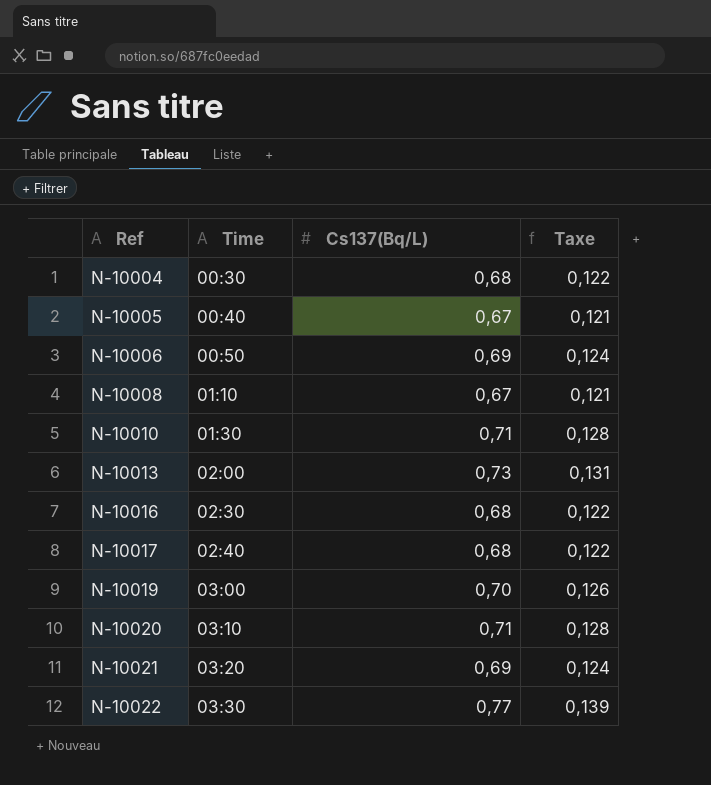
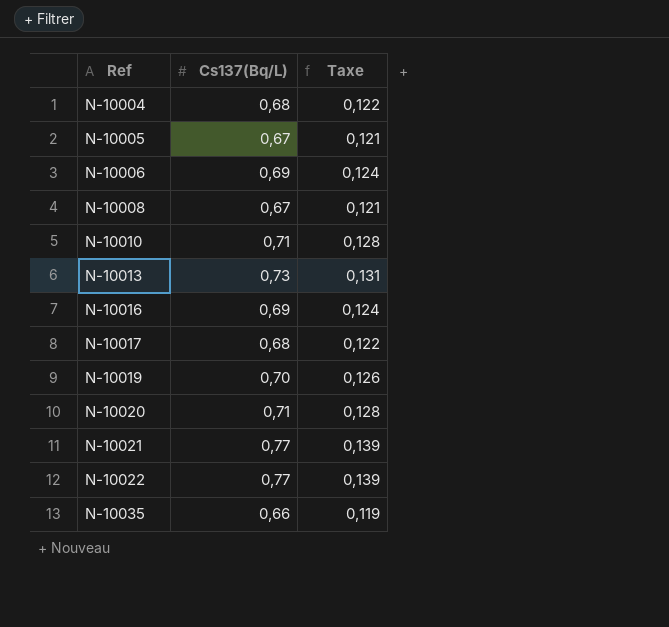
column Time | position: 2 -> none
N-10016 | Cs137(Bq/L): 0,68 -> 0,69
N-10016 | Taxe: 0,122 -> 0,124
N-10021 | Cs137(Bq/L): 0,69 -> 0,77
N-10021 | Taxe: 0,124 -> 0,139
row N-10035: none -> 0,66 | 0,119

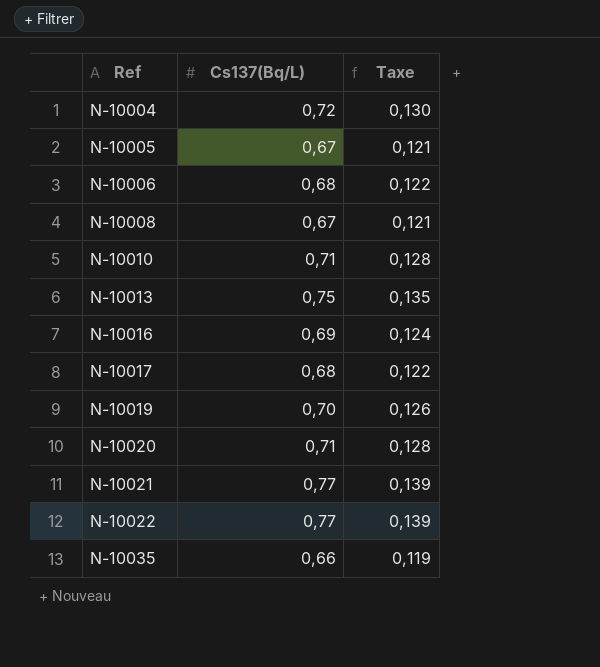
N-10004 | Cs137(Bq/L): 0,68 -> 0,72
N-10004 | Taxe: 0,122 -> 0,130
N-10006 | Cs137(Bq/L): 0,69 -> 0,68
N-10006 | Taxe: 0,124 -> 0,122
N-10013 | Cs137(Bq/L): 0,73 -> 0,75
N-10013 | Taxe: 0,131 -> 0,135

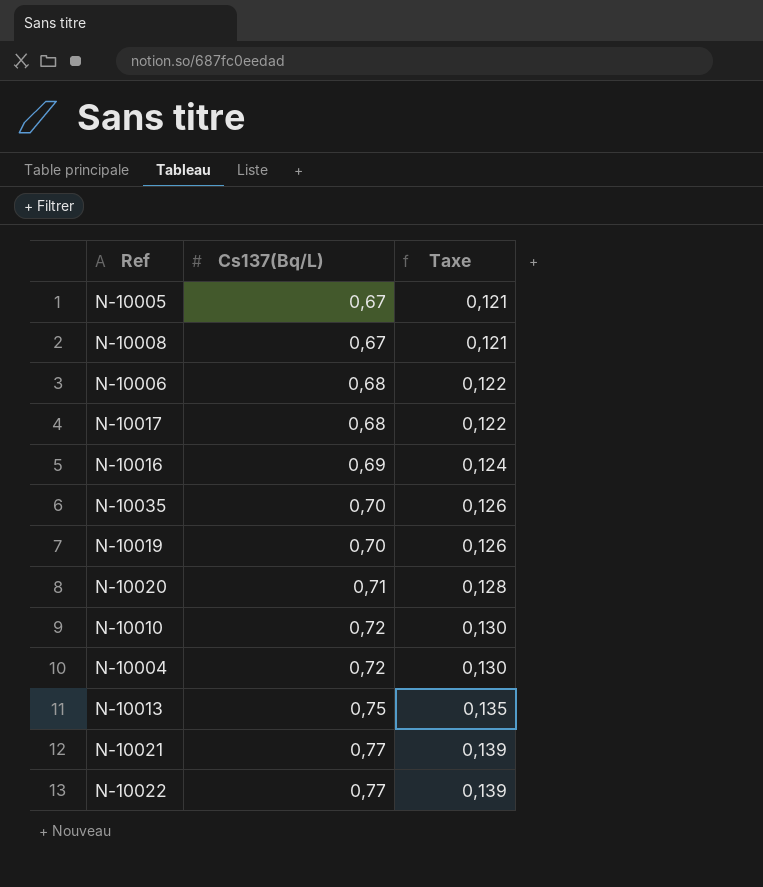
row order: Ref ascending -> Cs137(Bq/L) ascending
N-10035 | Cs137(Bq/L): 0,66 -> 0,70
N-10035 | Taxe: 0,119 -> 0,126
N-10010 | Cs137(Bq/L): 0,71 -> 0,72
N-10010 | Taxe: 0,128 -> 0,130

